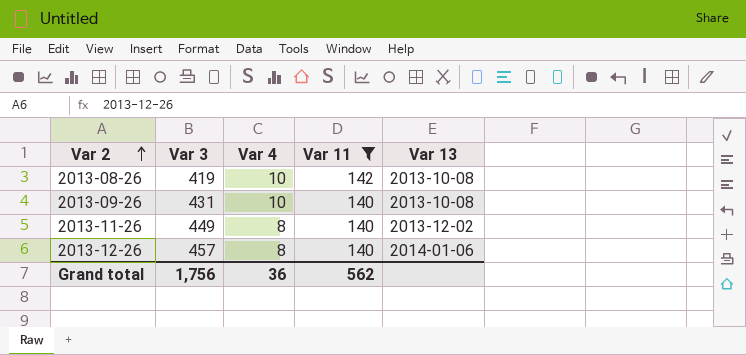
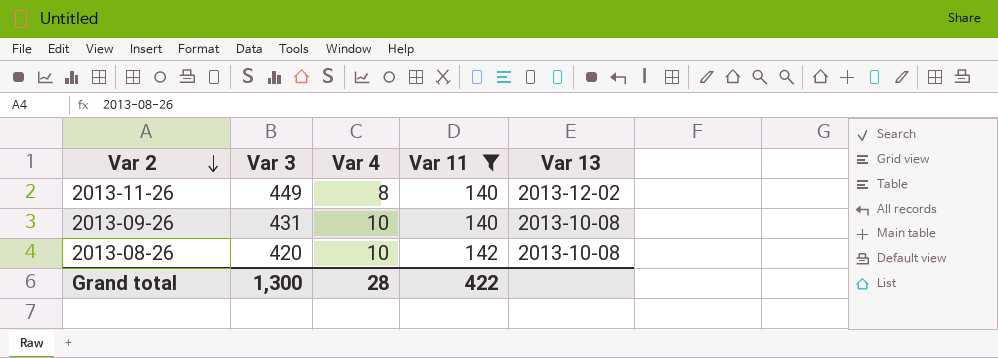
row order: Var 2 ascending -> Var 2 descending
row 2013-12-26: 457 | 8 | 140 | 2014-01-06 -> none
2013-08-26 | Var 3: 419 -> 420
Grand total | Var 3: 1,756 -> 1,300
Grand total | Var 4: 36 -> 28
Grand total | Var 11: 562 -> 422

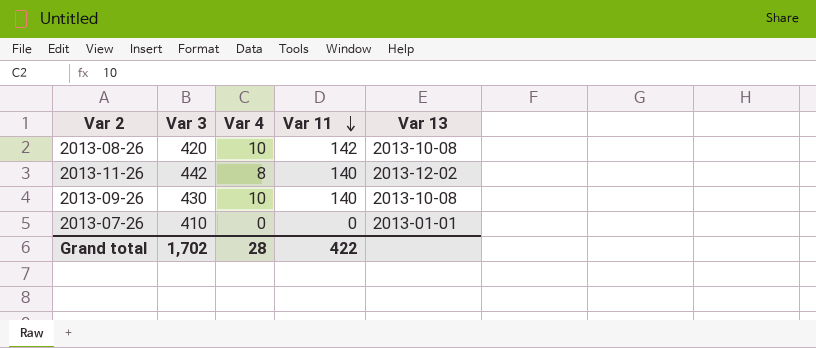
filter: Var 11 != 0 -> none
row order: Var 2 descending -> Var 11 descending
2013-11-26 | Var 3: 449 -> 442
2013-09-26 | Var 3: 431 -> 430
Grand total | Var 3: 1,300 -> 1,702

